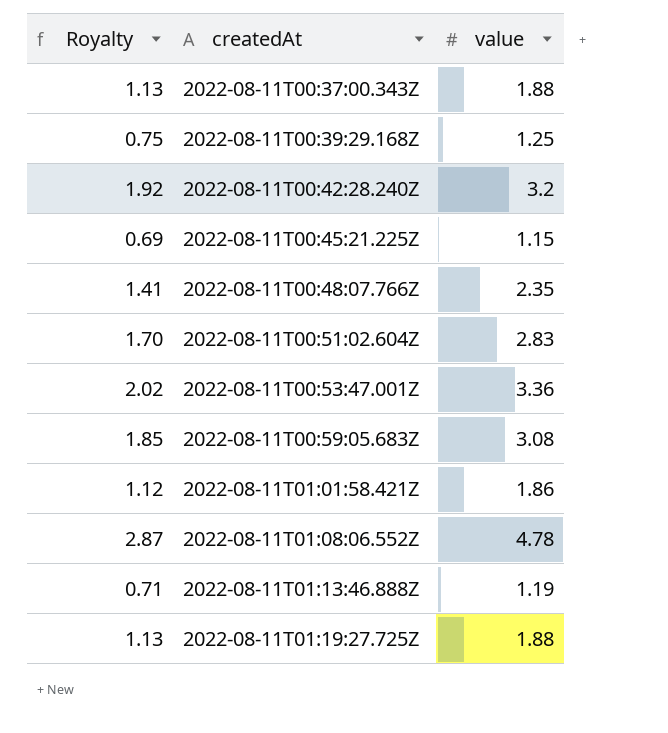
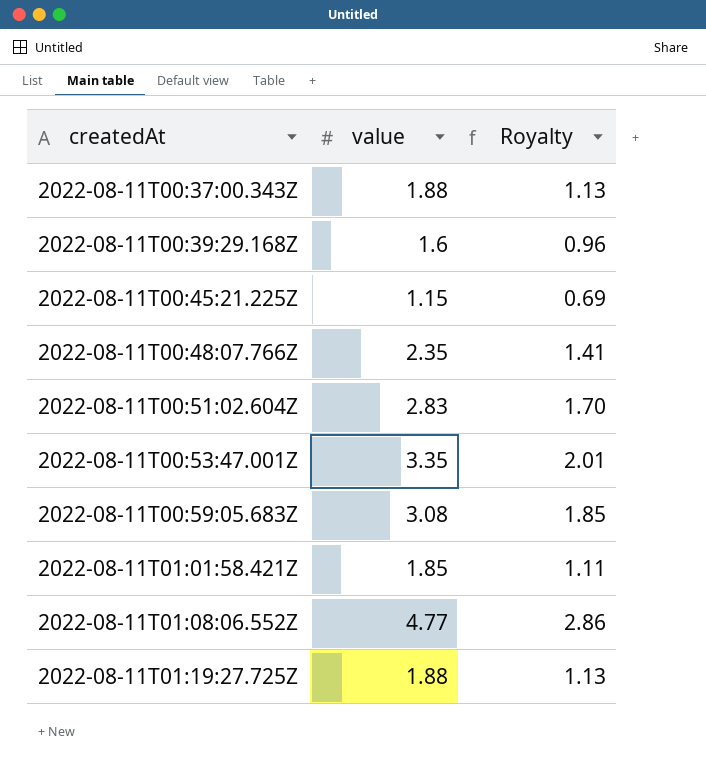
column Royalty | position: 1 -> 3
row 2022-08-11T00:42:28.240Z: 1.92 | 3.2 -> none
row 2022-08-11T01:13:46.888Z: 0.71 | 1.19 -> none
2022-08-11T00:39:29.168Z | value: 1.25 -> 1.6
2022-08-11T00:39:29.168Z | Royalty: 0.75 -> 0.96
2022-08-11T00:53:47.001Z | value: 3.36 -> 3.35
2022-08-11T00:53:47.001Z | Royalty: 2.02 -> 2.01
2022-08-11T01:01:58.421Z | value: 1.86 -> 1.85
2022-08-11T01:01:58.421Z | Royalty: 1.12 -> 1.11
2022-08-11T01:08:06.552Z | value: 4.78 -> 4.77
2022-08-11T01:08:06.552Z | Royalty: 2.87 -> 2.86

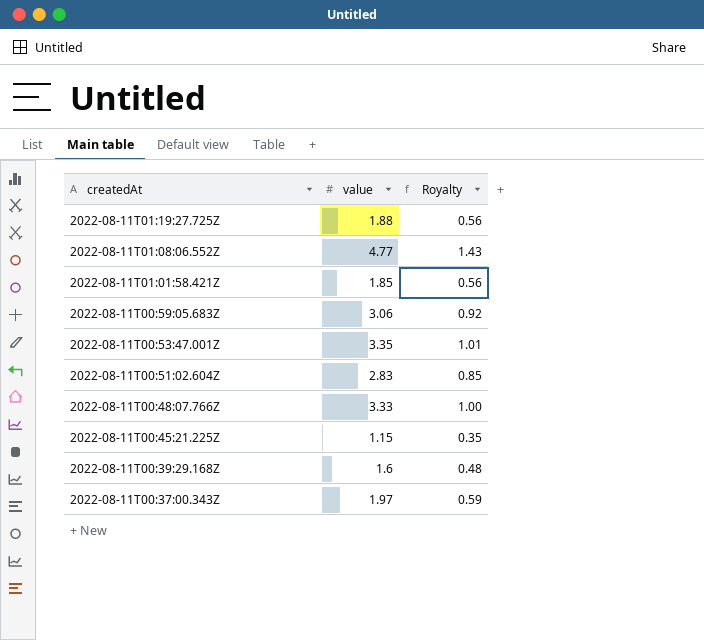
row order: createdAt ascending -> createdAt descending
column Royalty | formula: [value] * 0.6 -> [value] * 0.3
2022-08-11T00:59:05.683Z | value: 3.08 -> 3.06
2022-08-11T00:48:07.766Z | value: 2.35 -> 3.33
2022-08-11T00:37:00.343Z | value: 1.88 -> 1.97

